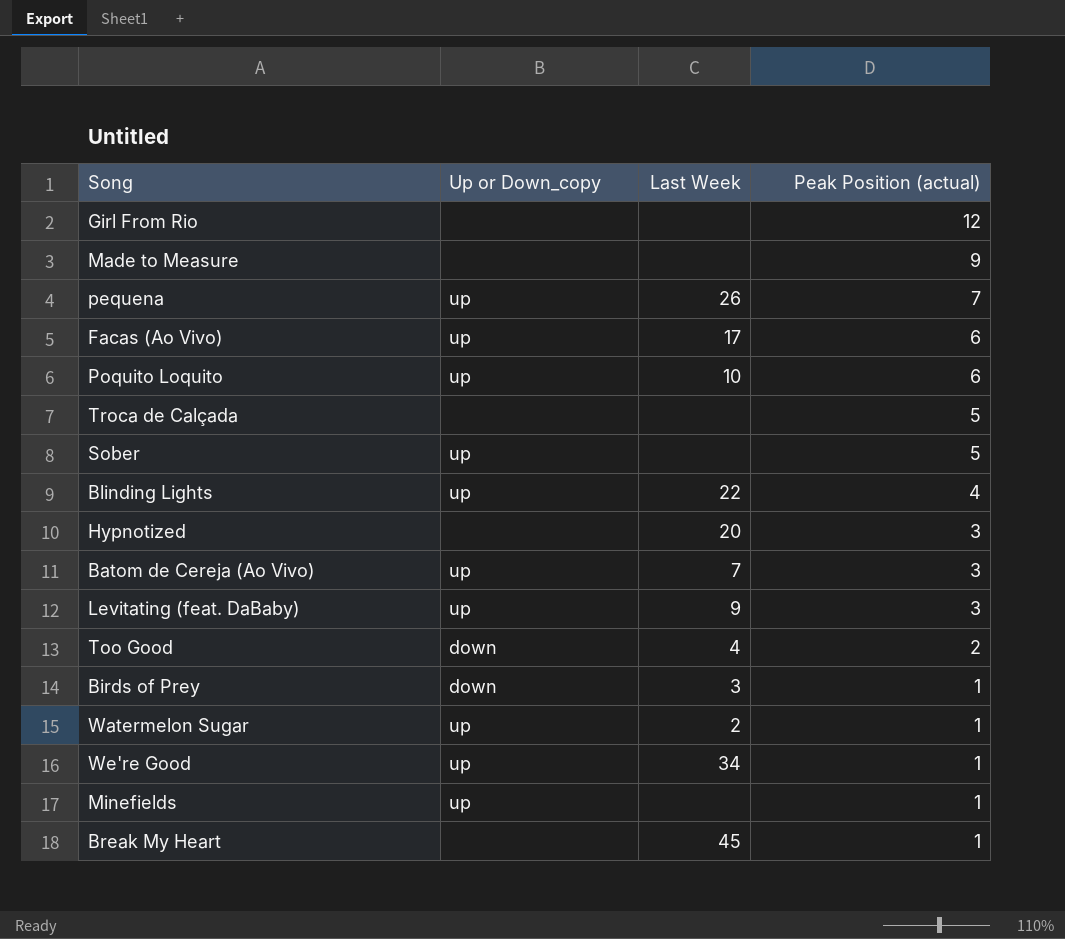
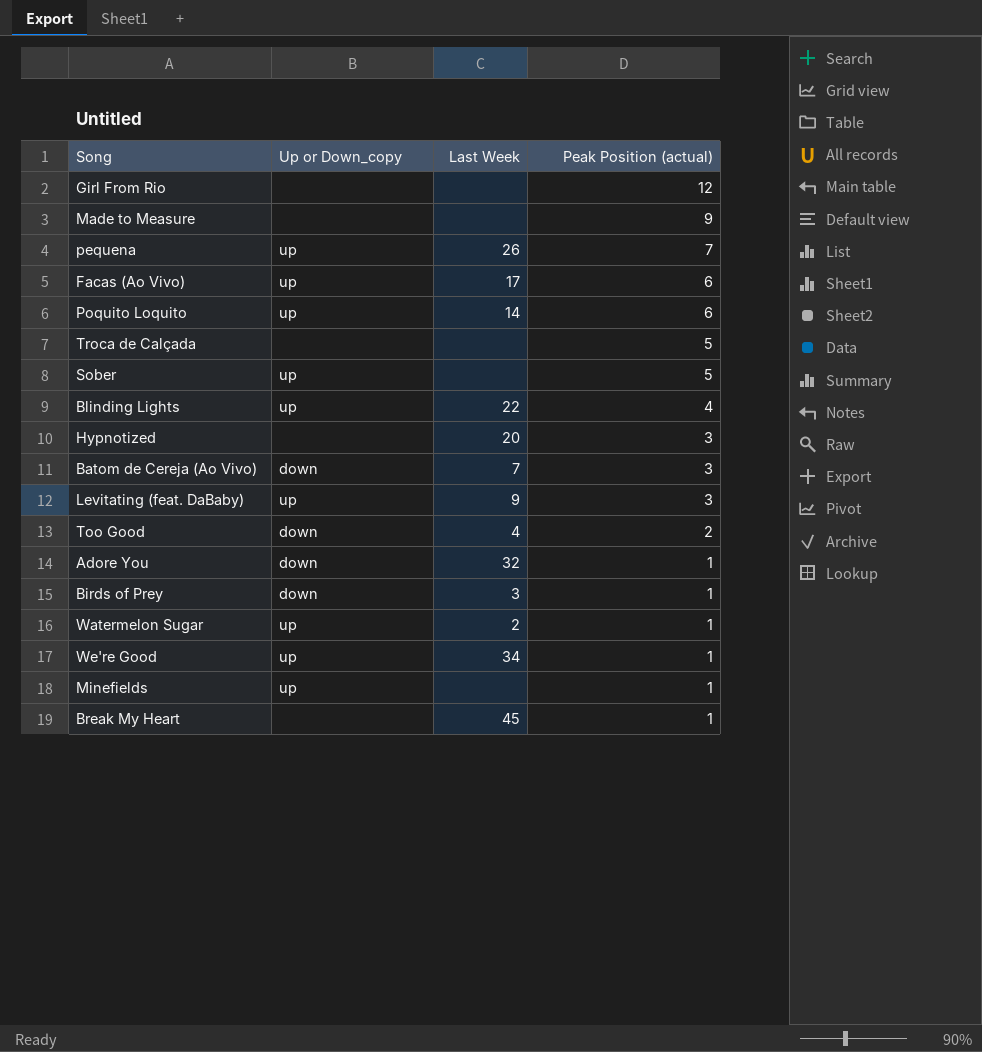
Poquito Loquito | Last Week: 10 -> 14
Batom de Cereja (Ao Vivo) | Up or Down_copy: up -> down
row Adore You: none -> down | 32 | 1

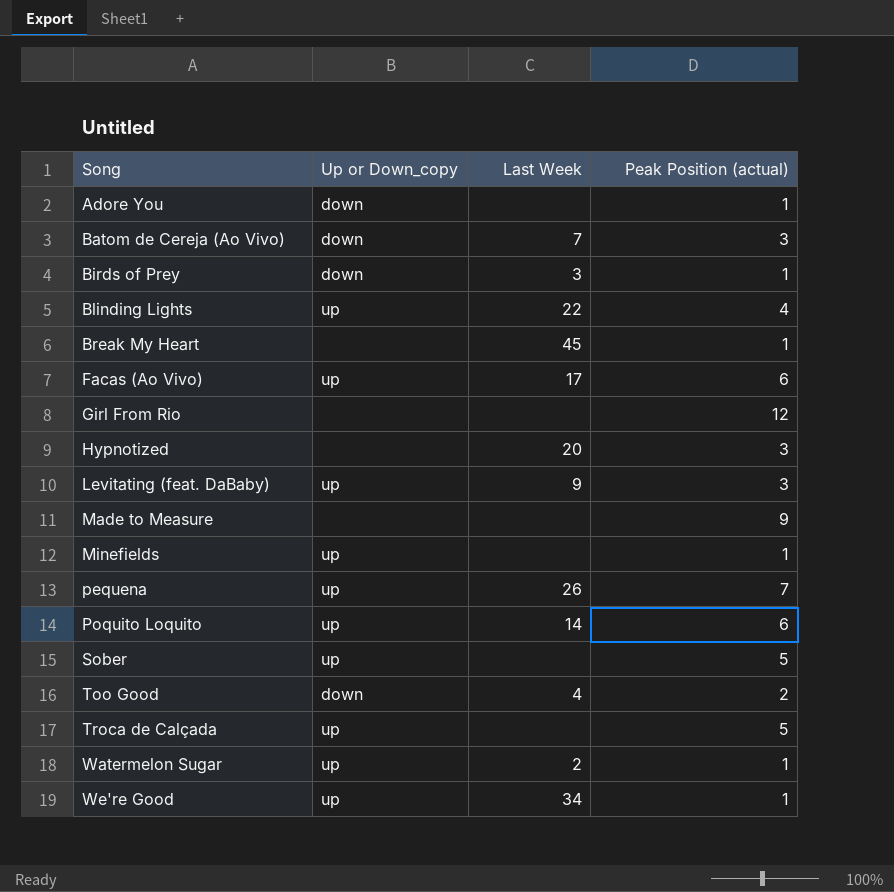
row order: Peak Position (actual) descending -> Song ascending
Adore You | Last Week: 32 -> none
Troca de Calçada | Up or Down_copy: none -> up

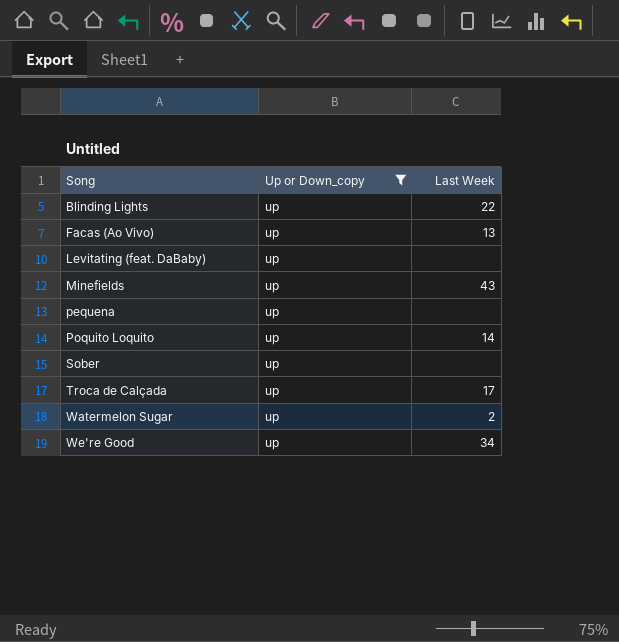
filter: none -> Up or Down_copy = up
column Peak Position (actual) | position: 4 -> none
Facas (Ao Vivo) | Last Week: 17 -> 13
Levitating (feat. DaBaby) | Last Week: 9 -> none
Minefields | Last Week: none -> 43
pequena | Last Week: 26 -> none
Troca de Calçada | Last Week: none -> 17

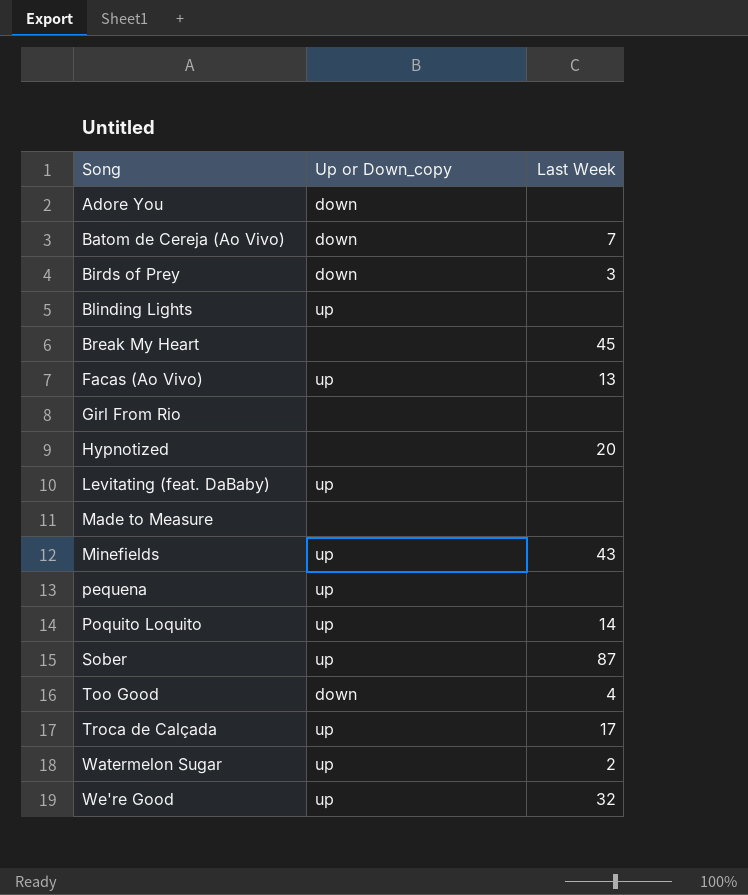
filter: Up or Down_copy = up -> none
Blinding Lights | Last Week: 22 -> none
Sober | Last Week: none -> 87
We're Good | Last Week: 34 -> 32

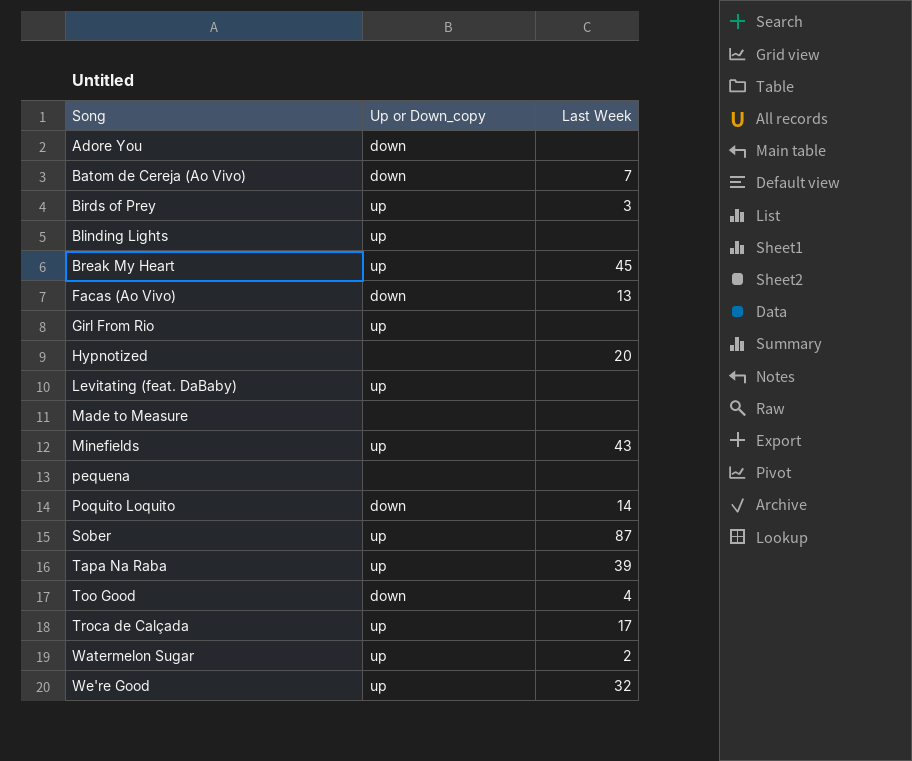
Birds of Prey | Up or Down_copy: down -> up
Break My Heart | Up or Down_copy: none -> up
Facas (Ao Vivo) | Up or Down_copy: up -> down
Girl From Rio | Up or Down_copy: none -> up
pequena | Up or Down_copy: up -> none
Poquito Loquito | Up or Down_copy: up -> down
row Tapa Na Raba: none -> up | 39

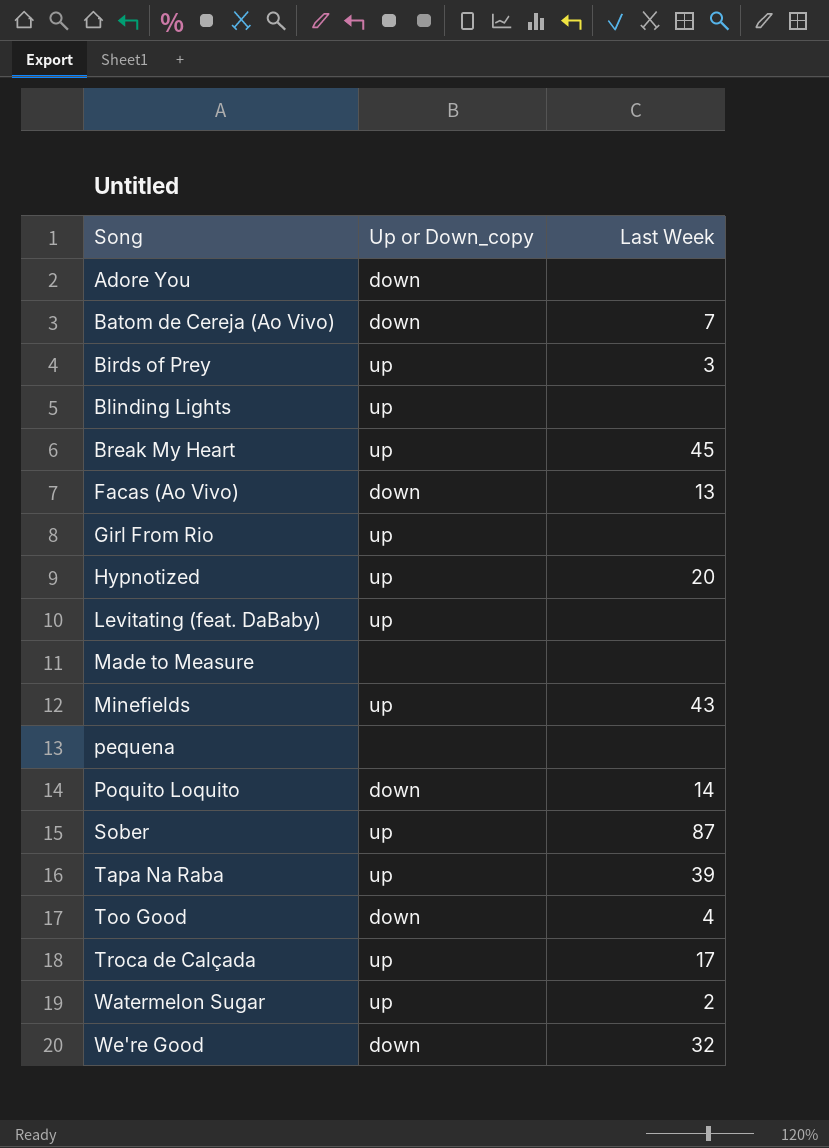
Hypnotized | Up or Down_copy: none -> up
We're Good | Up or Down_copy: up -> down

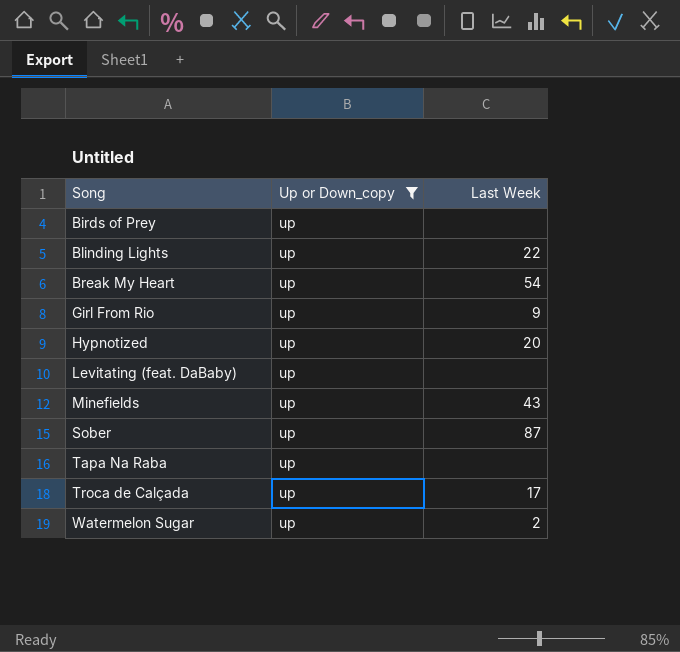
filter: none -> Up or Down_copy = up
Birds of Prey | Last Week: 3 -> none
Blinding Lights | Last Week: none -> 22
Break My Heart | Last Week: 45 -> 54
Girl From Rio | Last Week: none -> 9
Tapa Na Raba | Last Week: 39 -> none

